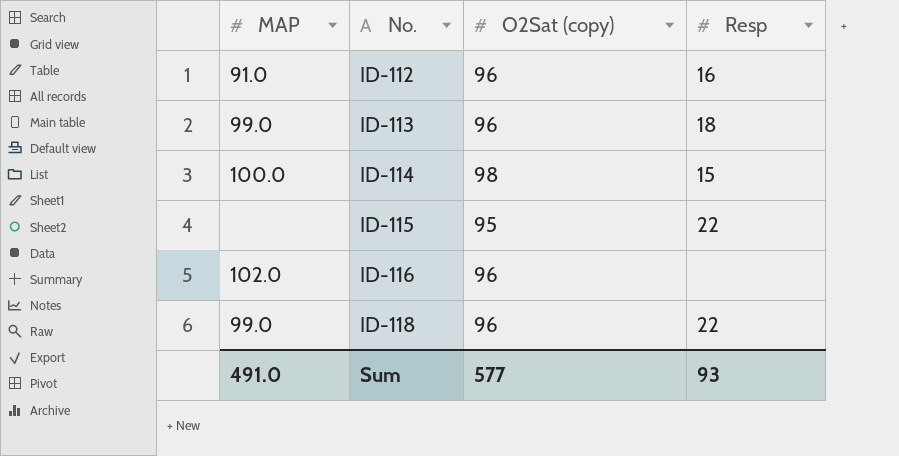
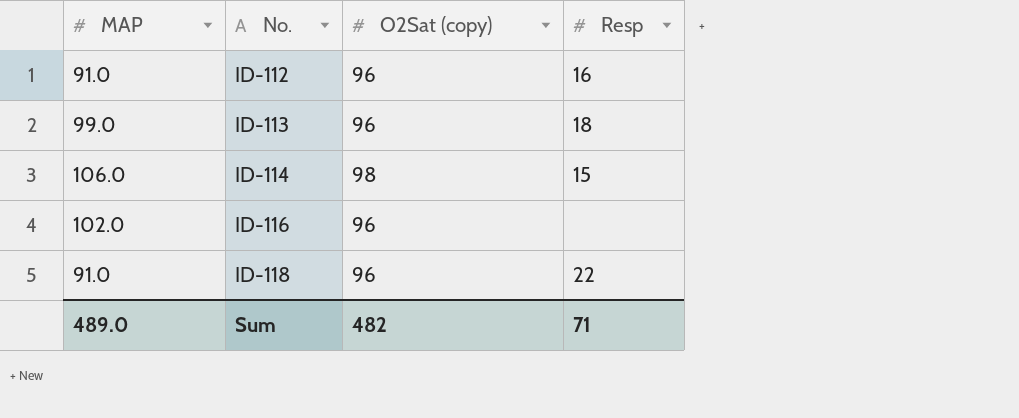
row ID-115: none | 95 | 22 -> none
ID-114 | MAP: 100.0 -> 106.0
ID-118 | MAP: 99.0 -> 91.0
Sum | MAP: 491.0 -> 489.0
Sum | O2Sat (copy): 577 -> 482
Sum | Resp: 93 -> 71

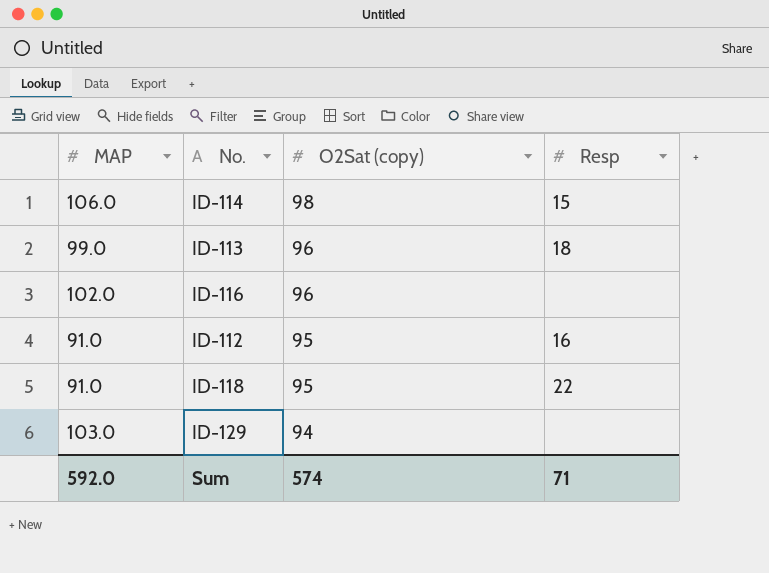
row order: No. ascending -> O2Sat (copy) descending
ID-112 | O2Sat (copy): 96 -> 95
ID-118 | O2Sat (copy): 96 -> 95
row ID-129: none -> 103.0 | 94 | none
Sum | MAP: 489.0 -> 592.0
Sum | O2Sat (copy): 482 -> 574

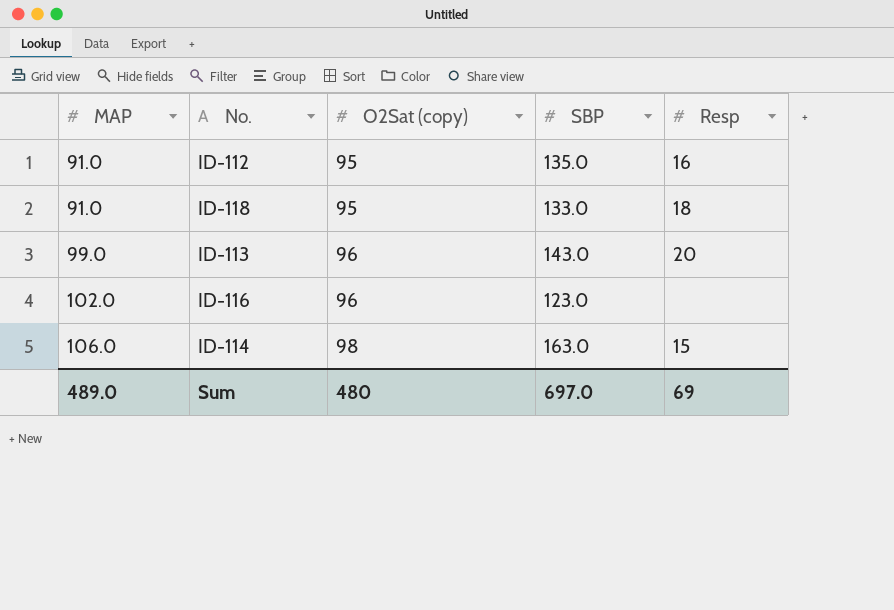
row order: O2Sat (copy) descending -> MAP ascending
column SBP | position: none -> 4
row ID-129: 103.0 | 94 | none -> none
ID-118 | Resp: 22 -> 18
ID-113 | Resp: 18 -> 20
Sum | MAP: 592.0 -> 489.0
Sum | O2Sat (copy): 574 -> 480
Sum | Resp: 71 -> 69

